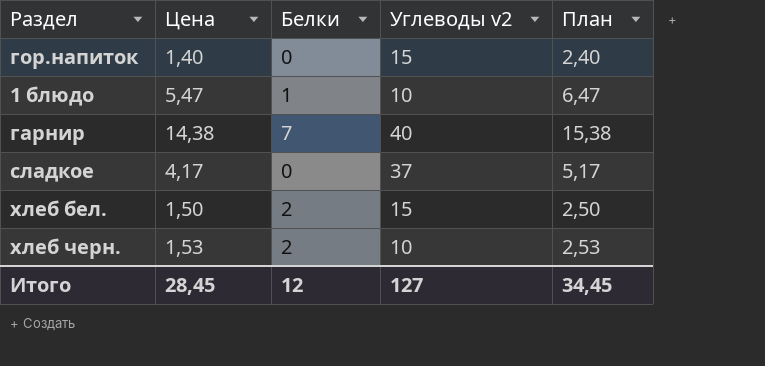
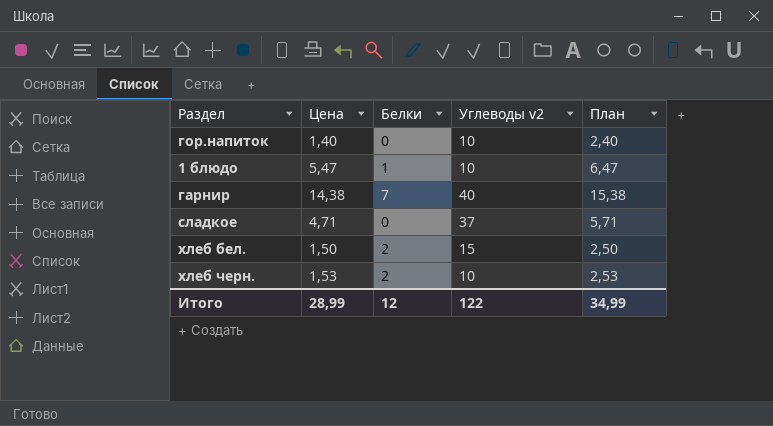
гор.напиток | Углеводы v2: 15 -> 10
сладкое | Цена: 4,17 -> 4,71
сладкое | План: 5,17 -> 5,71
Итого | Цена: 28,45 -> 28,99
Итого | Углеводы v2: 127 -> 122
Итого | План: 34,45 -> 34,99

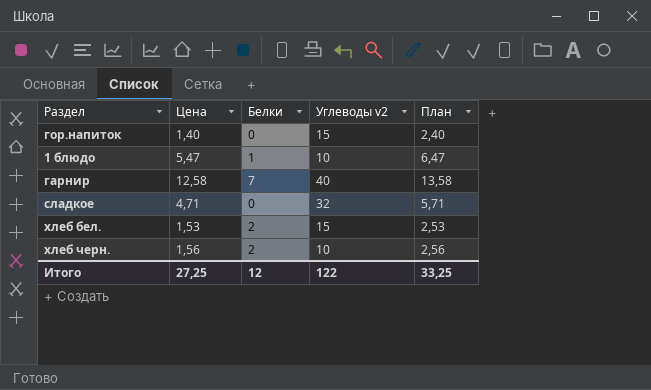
гор.напиток | Углеводы v2: 10 -> 15
гарнир | Цена: 14,38 -> 12,58
гарнир | План: 15,38 -> 13,58
сладкое | Углеводы v2: 37 -> 32
хлеб бел. | Цена: 1,50 -> 1,53
хлеб бел. | План: 2,50 -> 2,53
хлеб черн. | Цена: 1,53 -> 1,56
хлеб черн. | План: 2,53 -> 2,56
Итого | Цена: 28,99 -> 27,25
Итого | План: 34,99 -> 33,25

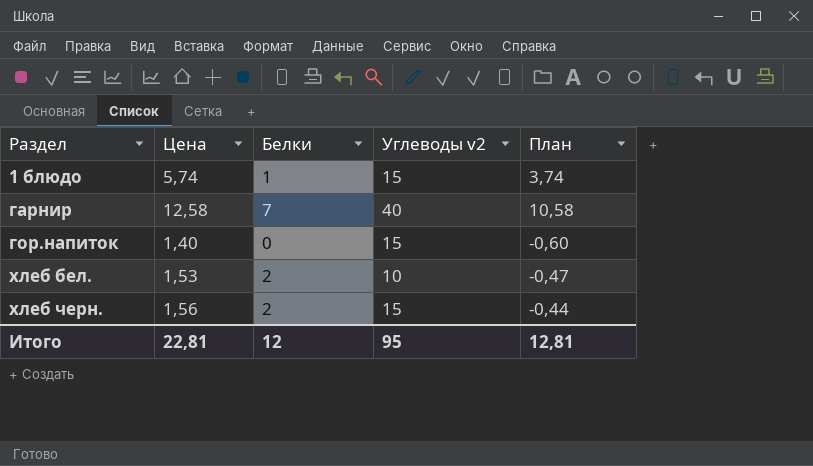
row order: none -> Раздел ascending
column План | formula: [Цена] + 1 -> [Цена] - 2
row сладкое: 4,71 | 0 | 32 | 5,71 -> none
1 блюдо | Цена: 5,47 -> 5,74
1 блюдо | Углеводы v2: 10 -> 15
хлеб бел. | Углеводы v2: 15 -> 10
хлеб черн. | Углеводы v2: 10 -> 15
Итого | Цена: 27,25 -> 22,81
Итого | Углеводы v2: 122 -> 95
Итого | План: 33,25 -> 12,81

